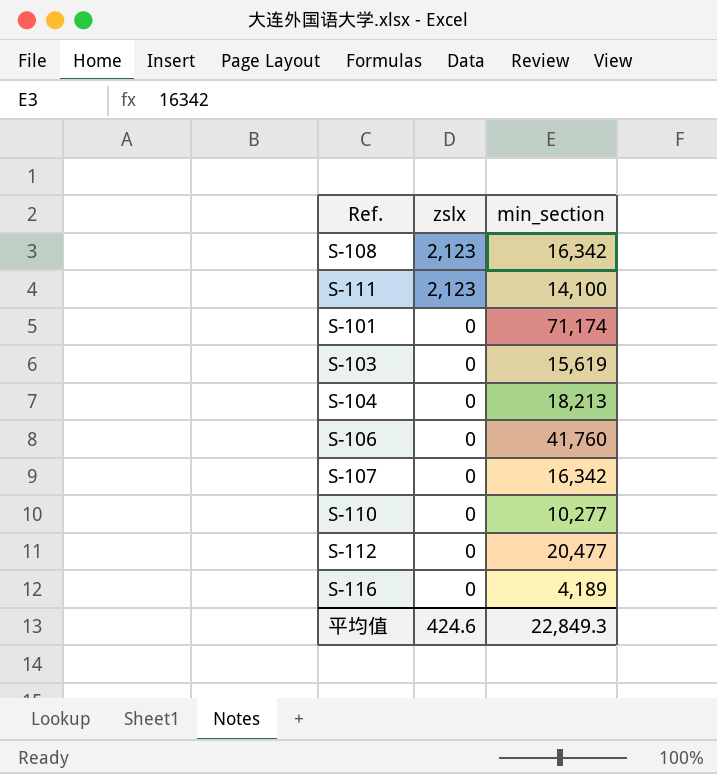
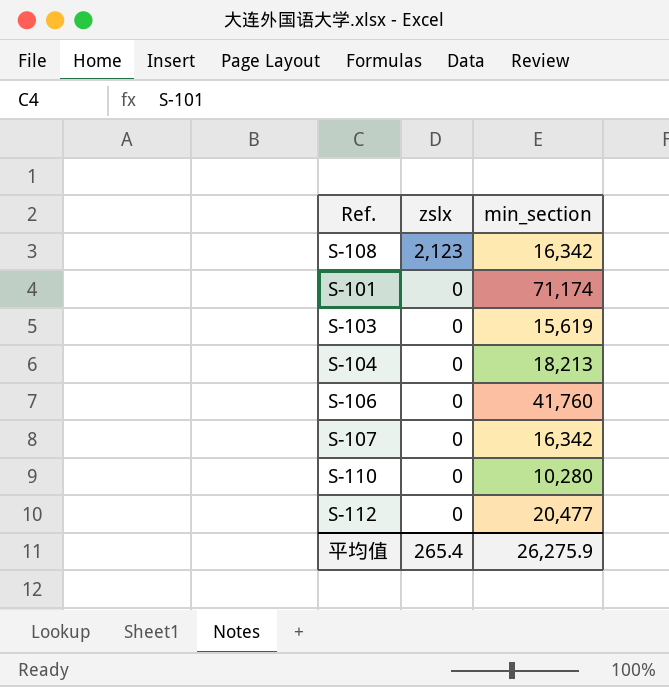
row S-111: 2,123 | 14,100 -> none
row S-116: 0 | 4,189 -> none
S-110 | min_section: 10,277 -> 10,280
平均值 | zslx: 424.6 -> 265.4
平均值 | min_section: 22,849.3 -> 26,275.9

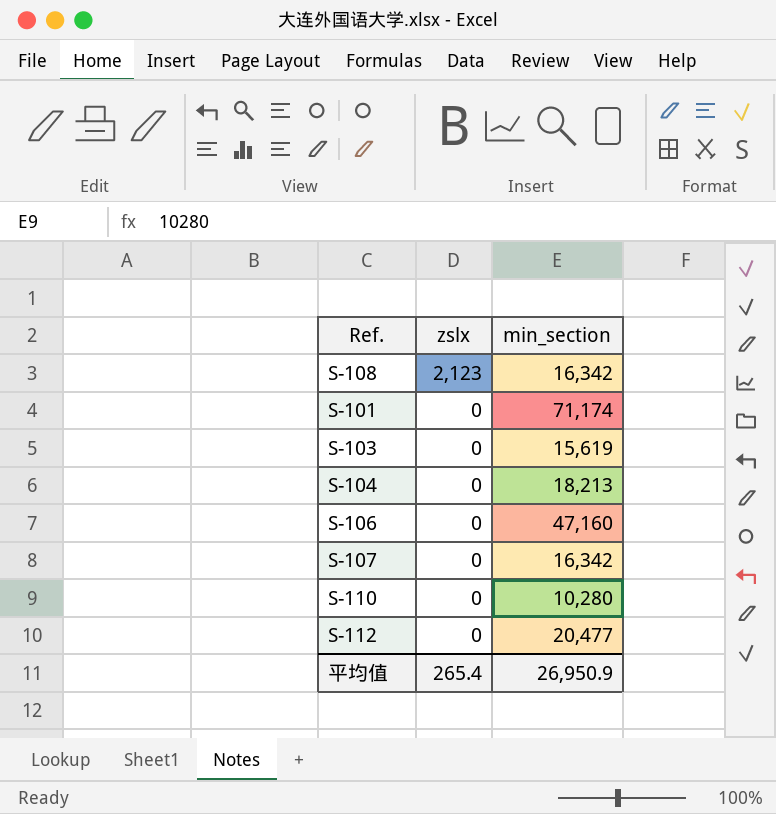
S-106 | min_section: 41,760 -> 47,160
平均值 | min_section: 26,275.9 -> 26,950.9

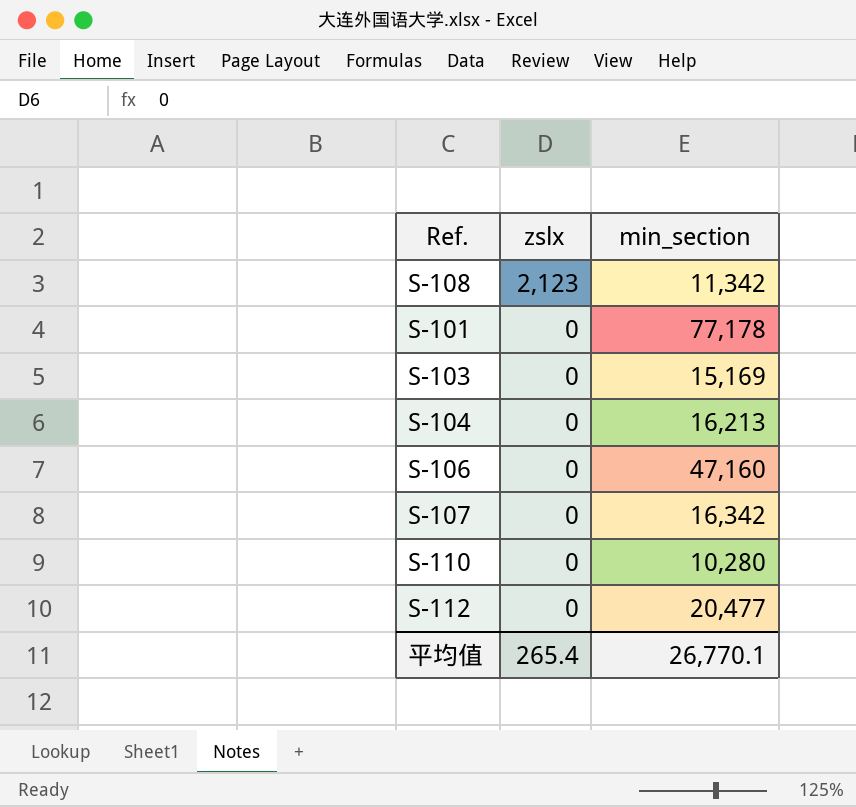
S-108 | min_section: 16,342 -> 11,342
S-101 | min_section: 71,174 -> 77,178
S-103 | min_section: 15,619 -> 15,169
S-104 | min_section: 18,213 -> 16,213
平均值 | min_section: 26,950.9 -> 26,770.1

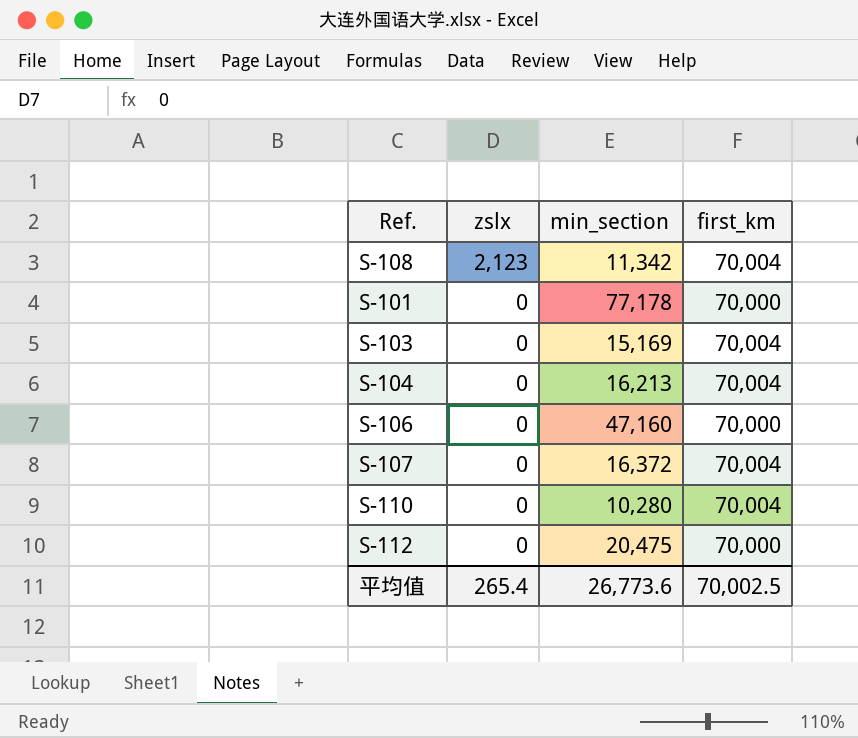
column first_km | position: none -> 4
S-107 | min_section: 16,342 -> 16,372
S-112 | min_section: 20,477 -> 20,475
平均值 | min_section: 26,770.1 -> 26,773.6

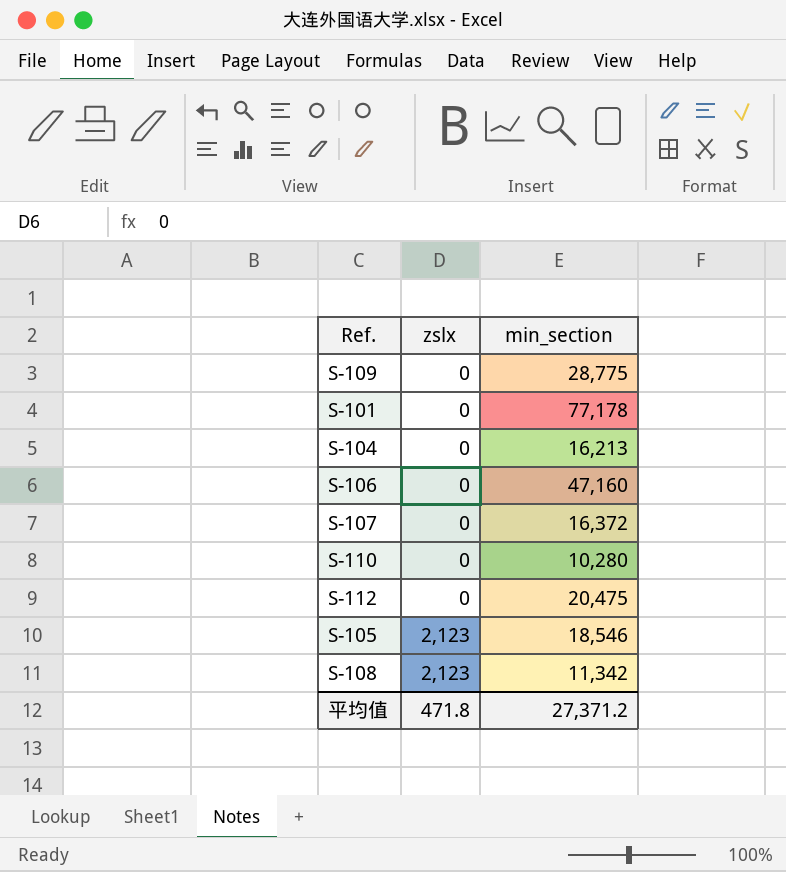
row order: zslx descending -> zslx ascending
column first_km | position: 4 -> none
row S-103: 0 | 15,169 | 70,004 -> none
row S-109: none -> 0 | 28,775
row S-105: none -> 2,123 | 18,546
平均值 | zslx: 265.4 -> 471.8
平均值 | min_section: 26,773.6 -> 27,371.2

